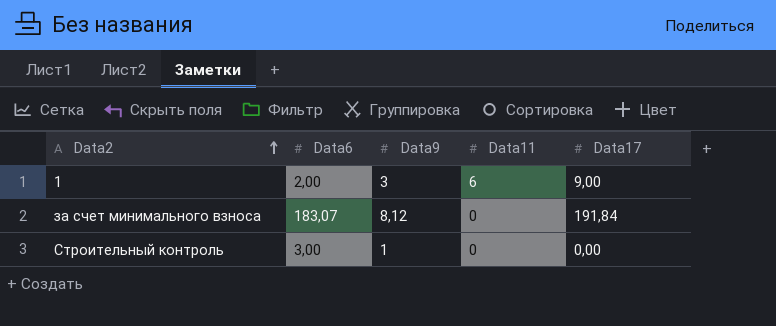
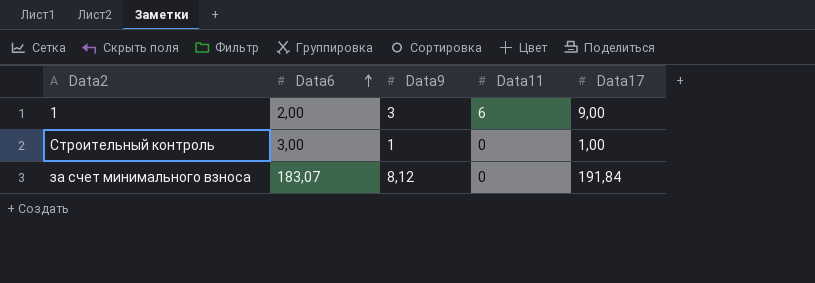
row order: Data2 ascending -> Data6 ascending
Строительный контроль | Data17: 0,00 -> 1,00

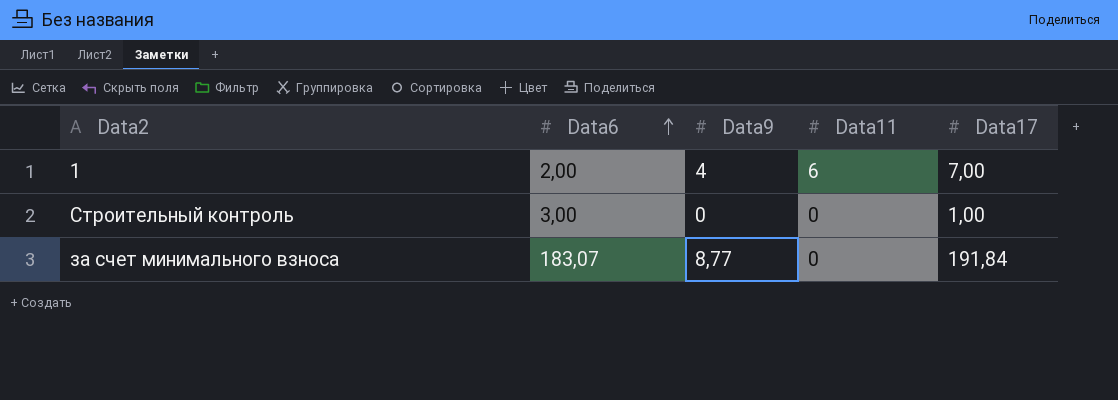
1 | Data9: 3 -> 4
1 | Data17: 9,00 -> 7,00
Строительный контроль | Data9: 1 -> 0
за счет минимального взноса | Data9: 8,12 -> 8,77

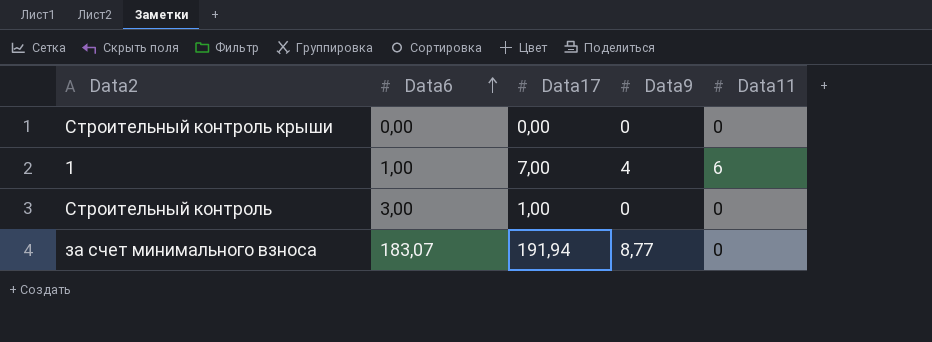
column Data17 | position: 5 -> 3
row Строительный контроль крыши: none -> 0,00 | 0,00 | 0 | 0
1 | Data6: 2,00 -> 1,00
за счет минимального взноса | Data17: 191,84 -> 191,94

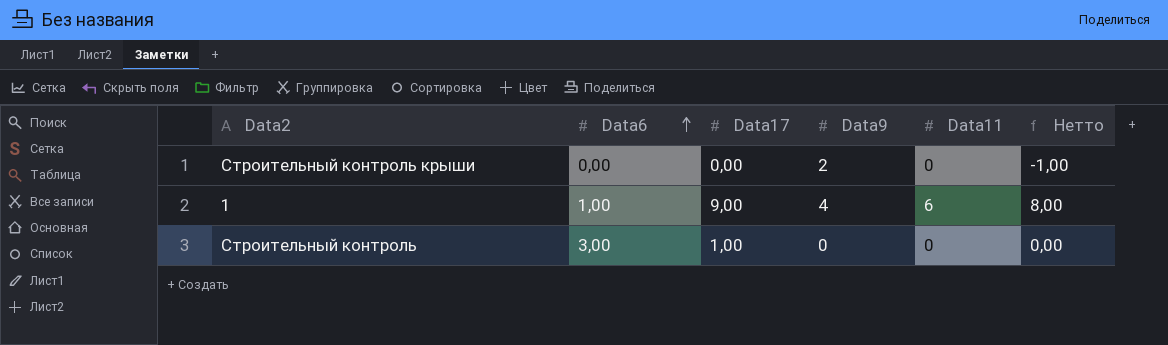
column Нетто | formula: none -> [Data17] - 1
row за счет минимального взноса: 183,07 | 191,94 | 8,77 | 0 -> none
Строительный контроль крыши | Data9: 0 -> 2
1 | Data17: 7,00 -> 9,00

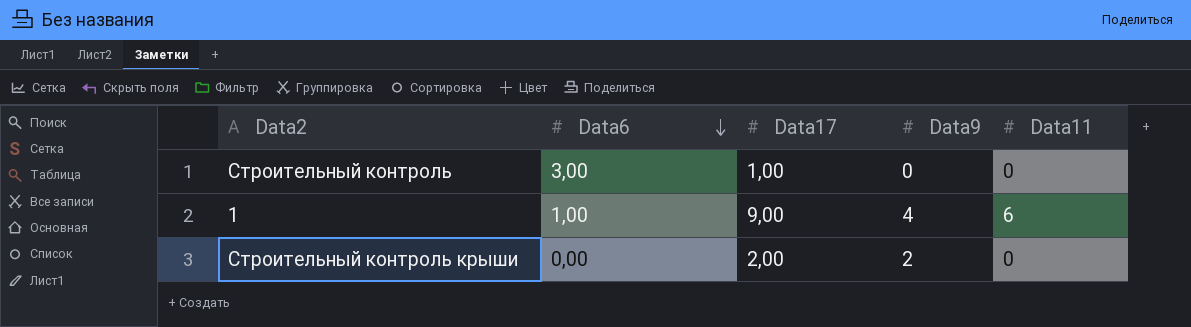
row order: Data6 ascending -> Data6 descending
column Нетто | formula: [Data17] - 1 -> none
Строительный контроль крыши | Data17: 0,00 -> 2,00

